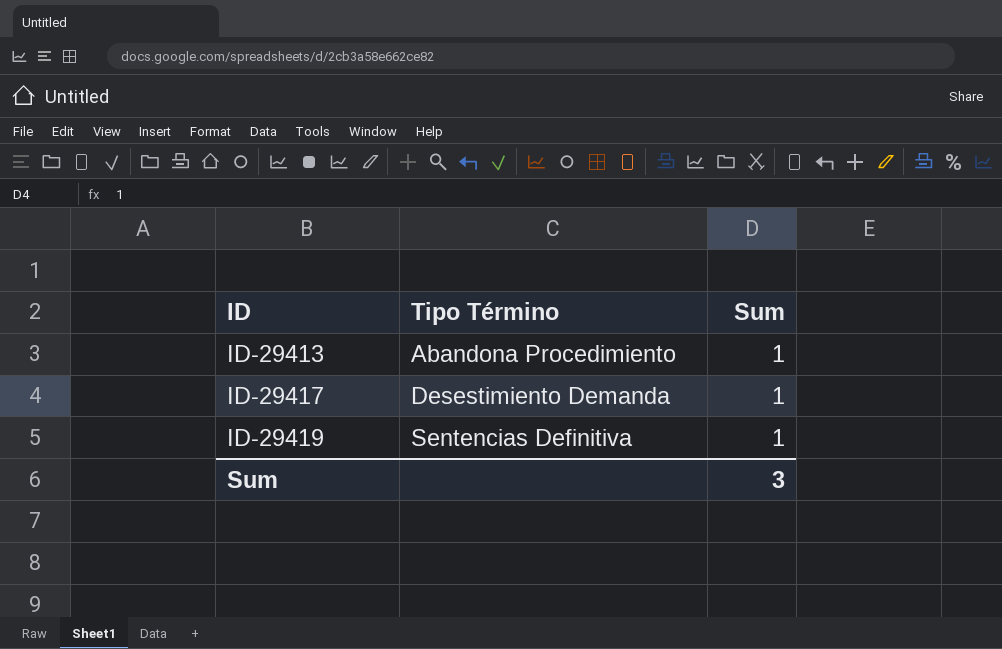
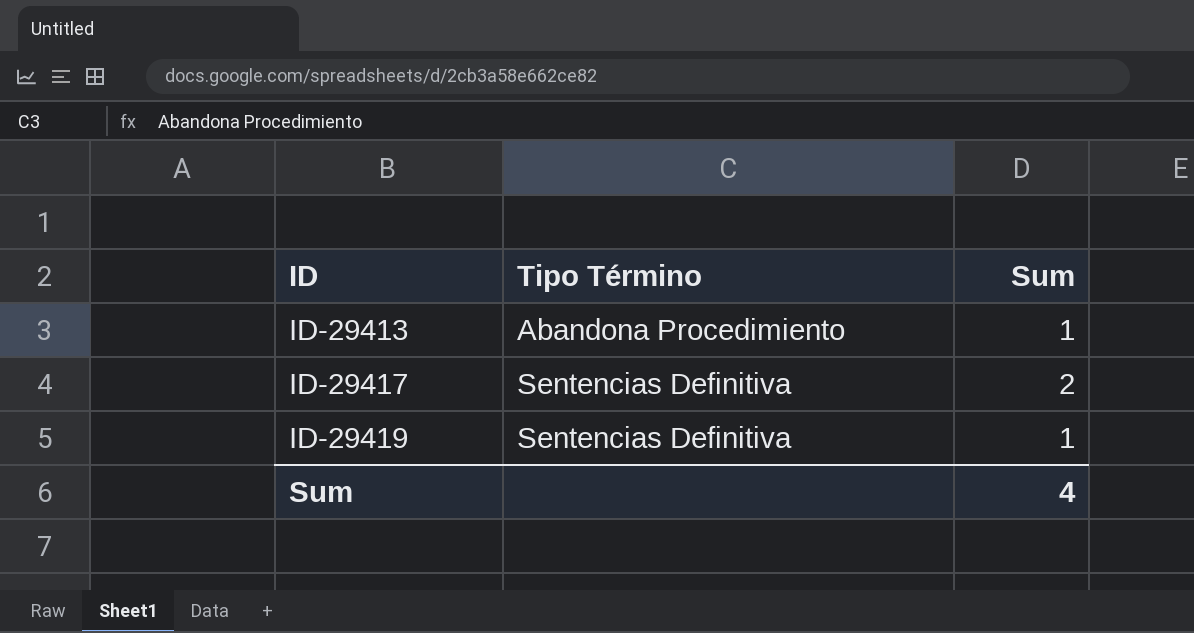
ID-29417 | Tipo Término: Desestimiento Demanda -> Sentencias Definitiva
ID-29417 | Sum: 1 -> 2
Sum | Sum: 3 -> 4

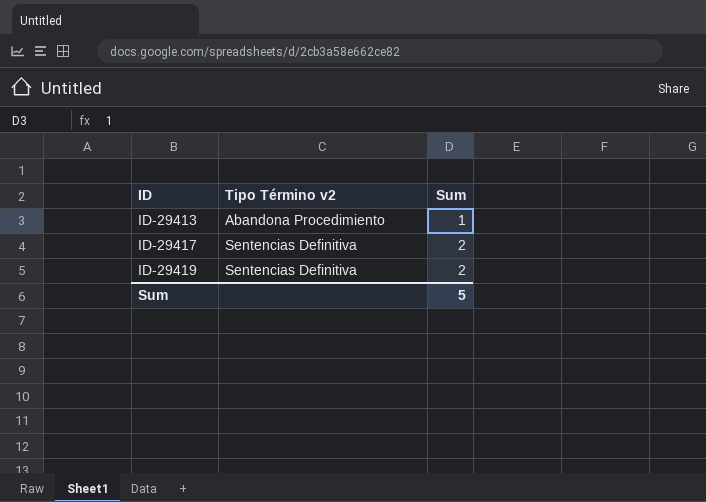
column name: Tipo Término -> Tipo Término v2
ID-29419 | Sum: 1 -> 2
Sum | Sum: 4 -> 5

